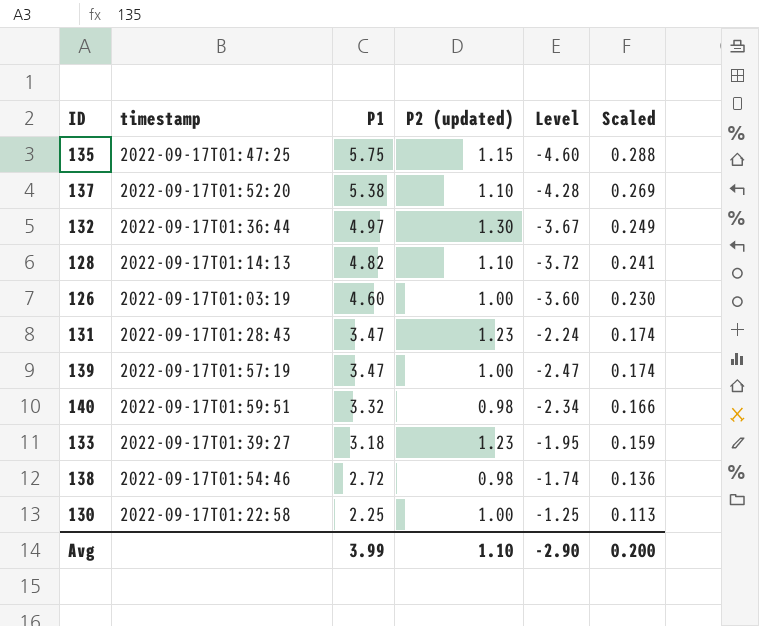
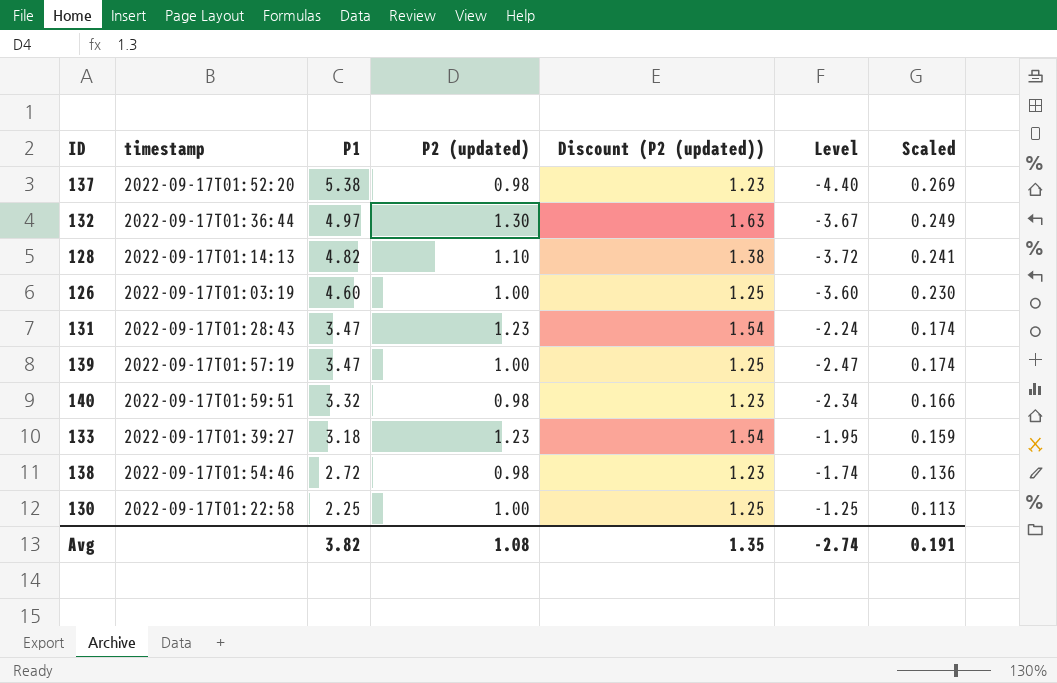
column Discount (P2 (updated)) | formula: none -> [P2 (updated)] * 1.25
row 135: 2022-09-17T01:47:25 | 5.75 | 1.15 | -4.60 | 0.288 -> none
137 | P2 (updated): 1.10 -> 0.98
137 | Level: -4.28 -> -4.40
Avg | P1: 3.99 -> 3.82
Avg | P2 (updated): 1.10 -> 1.08
Avg | Level: -2.90 -> -2.74
Avg | Scaled: 0.200 -> 0.191

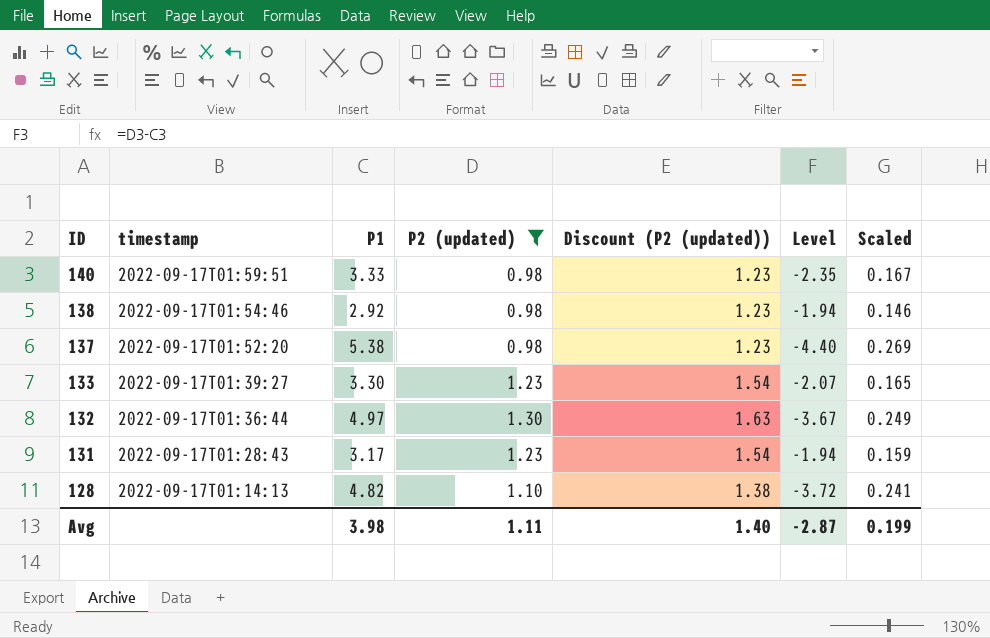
filter: none -> P2 (updated) != 1.00
row order: P1 descending -> ID descending
140 | P1: 3.32 -> 3.33
140 | Level: -2.34 -> -2.35
140 | Scaled: 0.166 -> 0.167
138 | P1: 2.72 -> 2.92
138 | Level: -1.74 -> -1.94
138 | Scaled: 0.136 -> 0.146
133 | P1: 3.18 -> 3.30
133 | Level: -1.95 -> -2.07
133 | Scaled: 0.159 -> 0.165
131 | P1: 3.47 -> 3.17
131 | Level: -2.24 -> -1.94
131 | Scaled: 0.174 -> 0.159
Avg | P1: 3.82 -> 3.98
Avg | P2 (updated): 1.08 -> 1.11
Avg | Discount (P2 (updated)): 1.35 -> 1.40
Avg | Level: -2.74 -> -2.87
Avg | Scaled: 0.191 -> 0.199

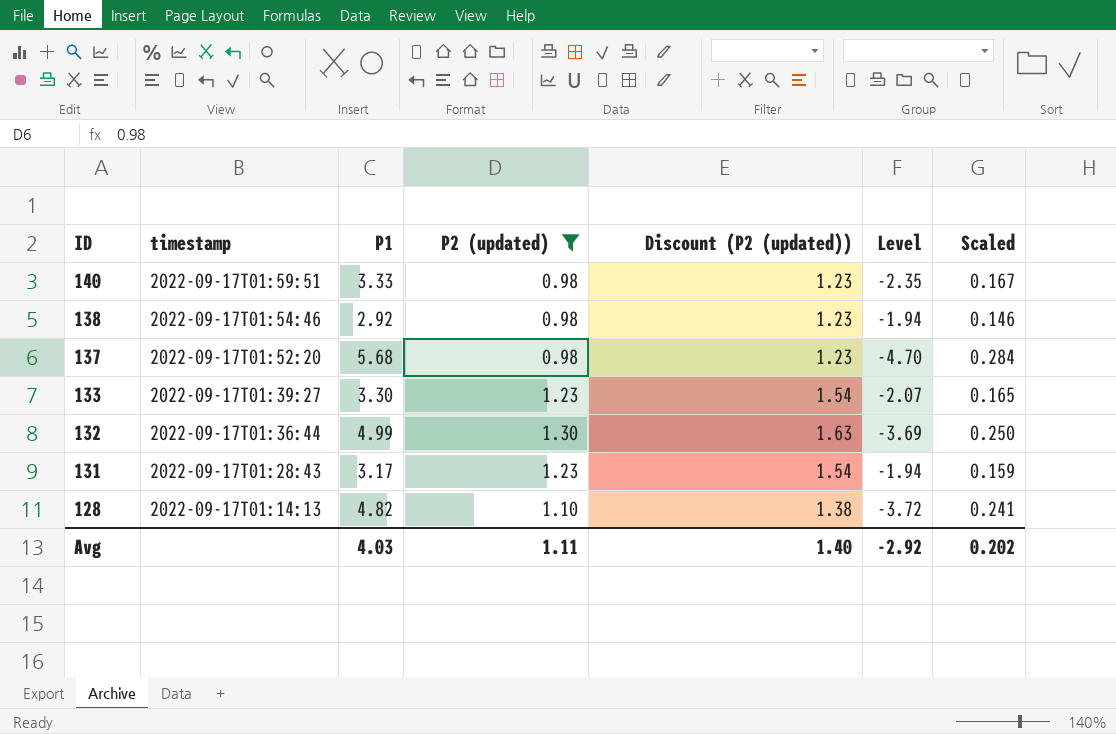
137 | P1: 5.38 -> 5.68
137 | Level: -4.40 -> -4.70
137 | Scaled: 0.269 -> 0.284
132 | P1: 4.97 -> 4.99
132 | Level: -3.67 -> -3.69
132 | Scaled: 0.249 -> 0.250
Avg | P1: 3.98 -> 4.03
Avg | Level: -2.87 -> -2.92
Avg | Scaled: 0.199 -> 0.202

